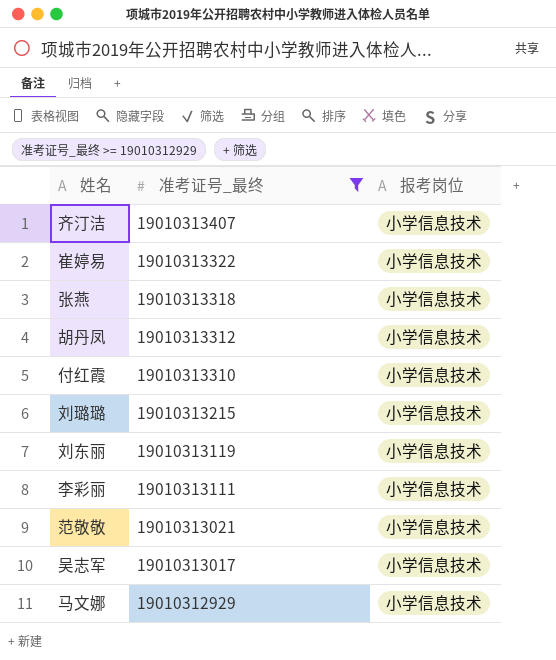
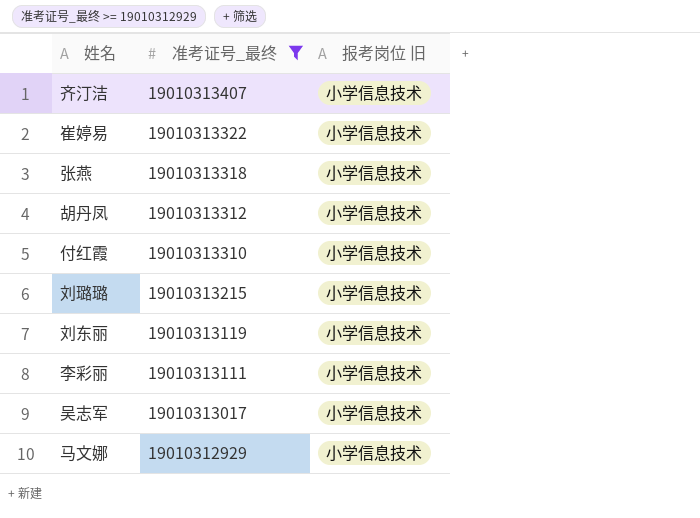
column name: 报考岗位 -> 报考岗位 旧
row 范敬敬: 19010313021 | 小学信息技术 -> none

